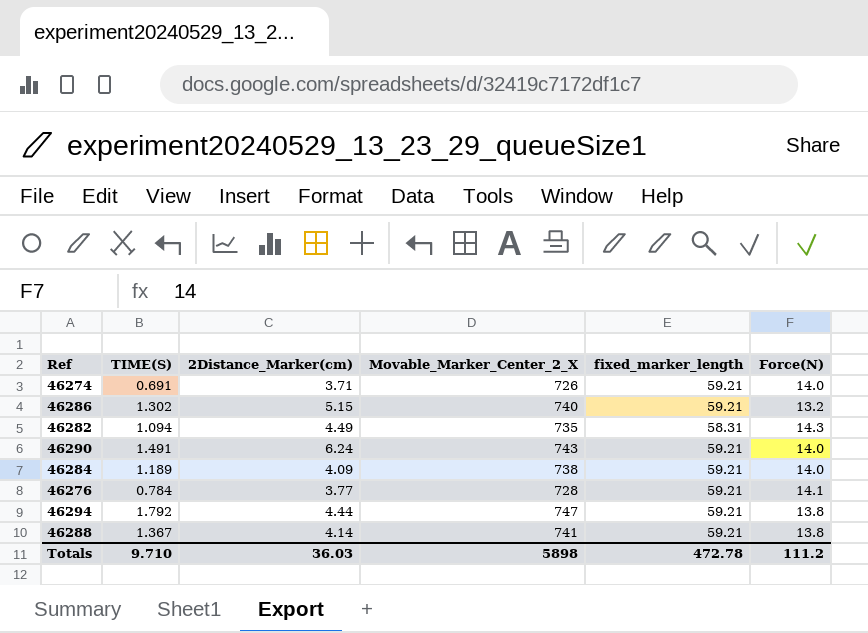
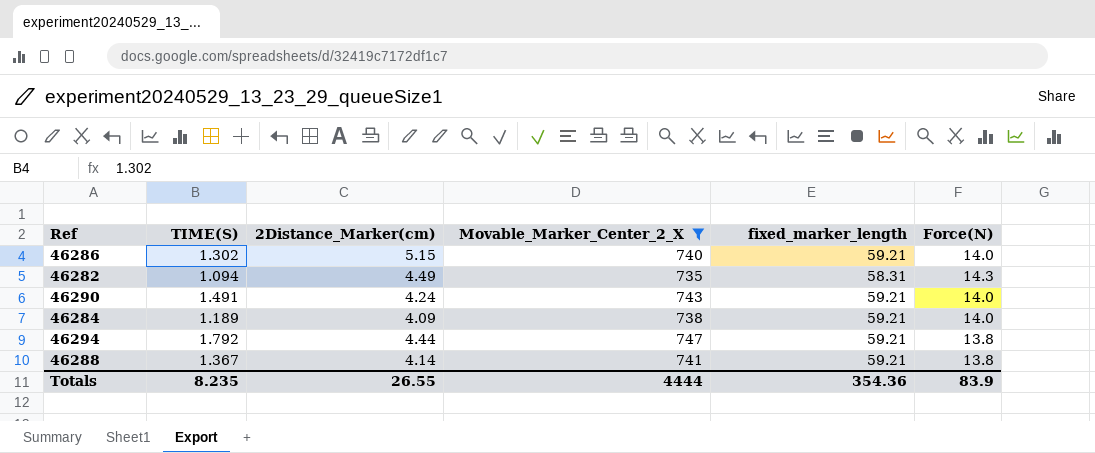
filter: none -> Movable_Marker_Center_2_X >= 735
46286 | Force(N): 13.2 -> 14.0
46290 | 2Distance_Marker(cm): 6.24 -> 4.24
Totals | TIME(S): 9.710 -> 8.235
Totals | 2Distance_Marker(cm): 36.03 -> 26.55
Totals | Movable_Marker_Center_2_X: 5898 -> 4444
Totals | fixed_marker_length: 472.78 -> 354.36
Totals | Force(N): 111.2 -> 83.9

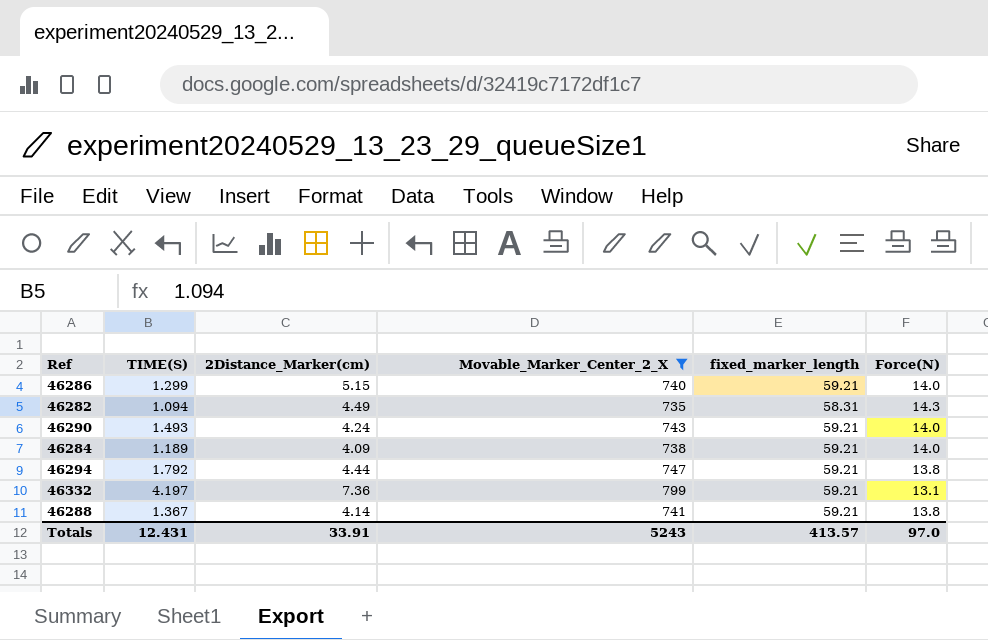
46286 | TIME(S): 1.302 -> 1.299
46290 | TIME(S): 1.491 -> 1.493
row 46332: none -> 4.197 | 7.36 | 799 | 59.21 | 13.1
Totals | TIME(S): 8.235 -> 12.431
Totals | 2Distance_Marker(cm): 26.55 -> 33.91
Totals | Movable_Marker_Center_2_X: 4444 -> 5243
Totals | fixed_marker_length: 354.36 -> 413.57
Totals | Force(N): 83.9 -> 97.0

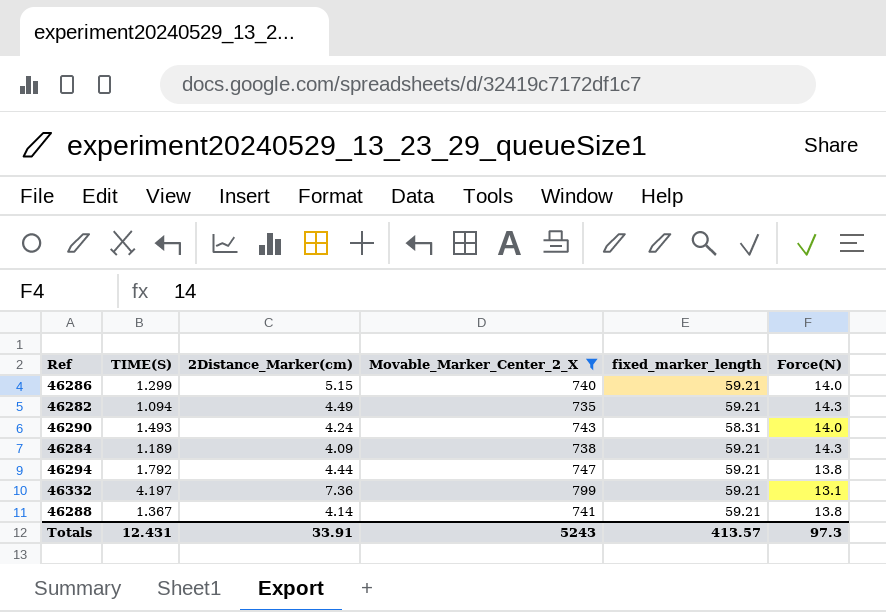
46282 | fixed_marker_length: 58.31 -> 59.21
46290 | fixed_marker_length: 59.21 -> 58.31
46284 | Force(N): 14.0 -> 14.3
Totals | Force(N): 97.0 -> 97.3

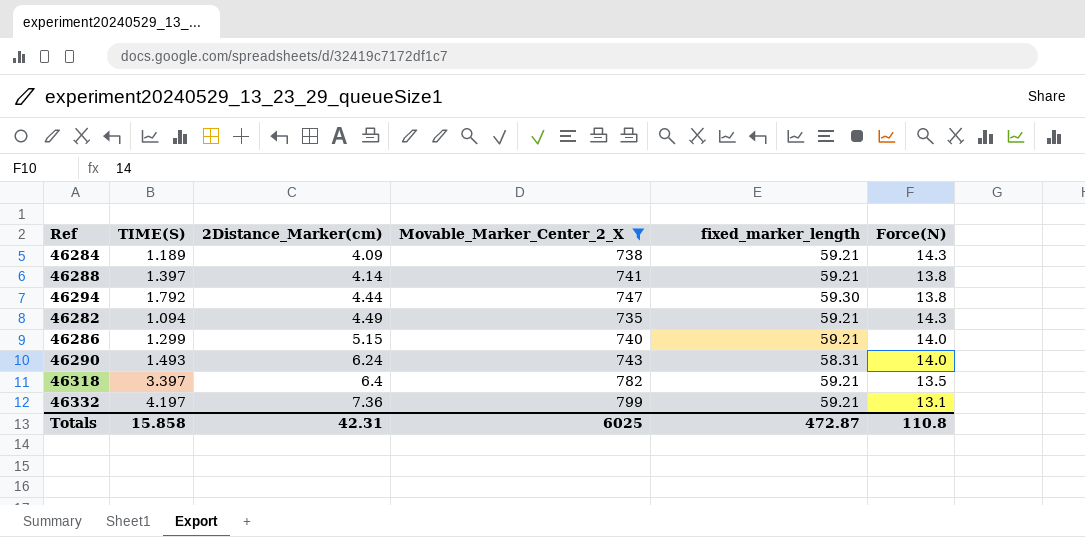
row order: none -> 2Distance_Marker(cm) ascending
46288 | TIME(S): 1.367 -> 1.397
46294 | fixed_marker_length: 59.21 -> 59.30
46290 | 2Distance_Marker(cm): 4.24 -> 6.24
row 46318: none -> 3.397 | 6.4 | 782 | 59.21 | 13.5
Totals | TIME(S): 12.431 -> 15.858
Totals | 2Distance_Marker(cm): 33.91 -> 42.31
Totals | Movable_Marker_Center_2_X: 5243 -> 6025
Totals | fixed_marker_length: 413.57 -> 472.87
Totals | Force(N): 97.3 -> 110.8

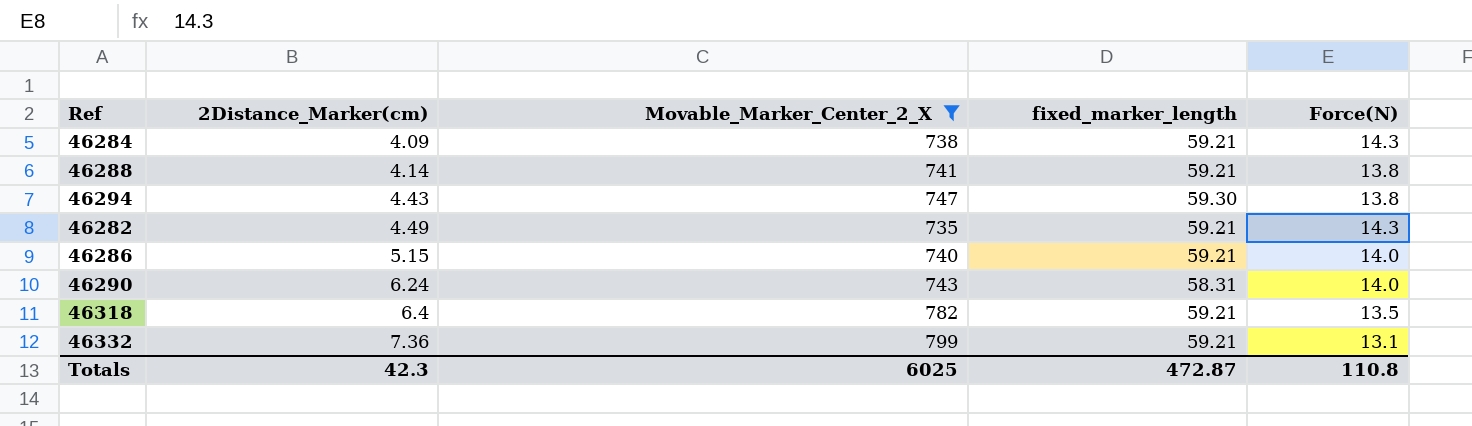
column TIME(S) | position: 2 -> none
46294 | 2Distance_Marker(cm): 4.44 -> 4.43
Totals | 2Distance_Marker(cm): 42.31 -> 42.3

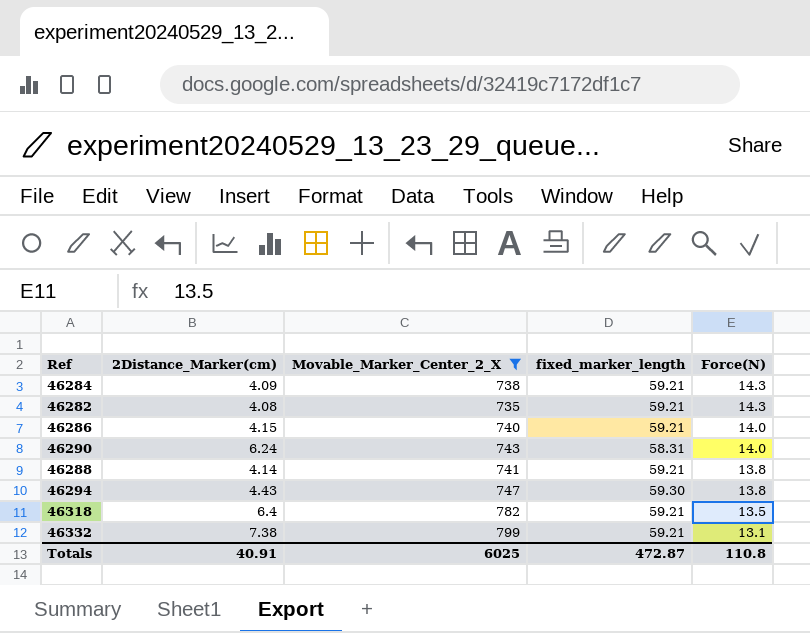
row order: 2Distance_Marker(cm) ascending -> Force(N) descending
46282 | 2Distance_Marker(cm): 4.49 -> 4.08
46286 | 2Distance_Marker(cm): 5.15 -> 4.15
46332 | 2Distance_Marker(cm): 7.36 -> 7.38
Totals | 2Distance_Marker(cm): 42.3 -> 40.91

